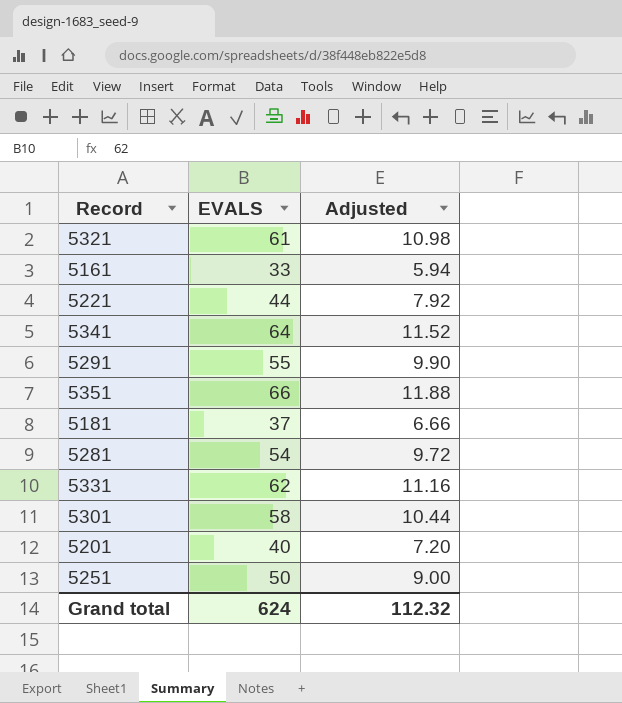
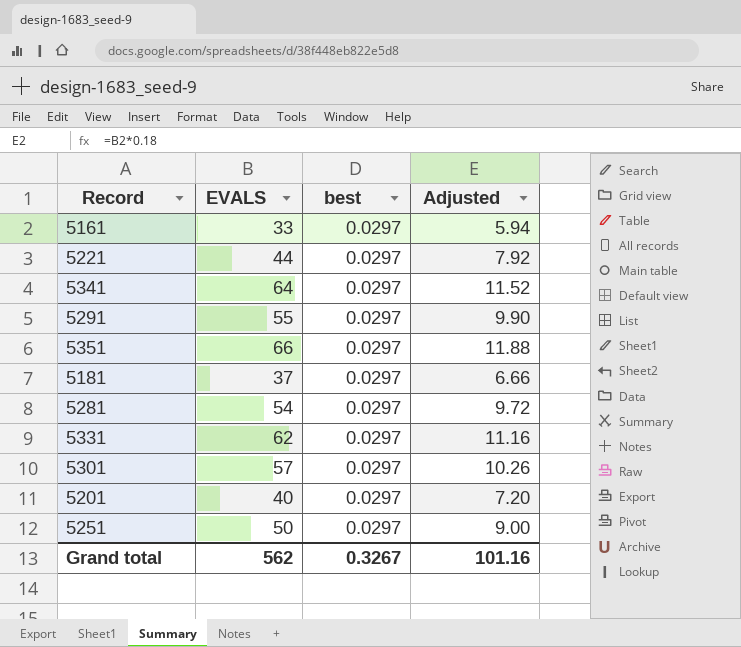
column best | position: none -> 3
row 5321: 61 | 10.98 -> none
5301 | EVALS: 58 -> 57
5301 | Adjusted: 10.44 -> 10.26
Grand total | EVALS: 624 -> 562
Grand total | Adjusted: 112.32 -> 101.16

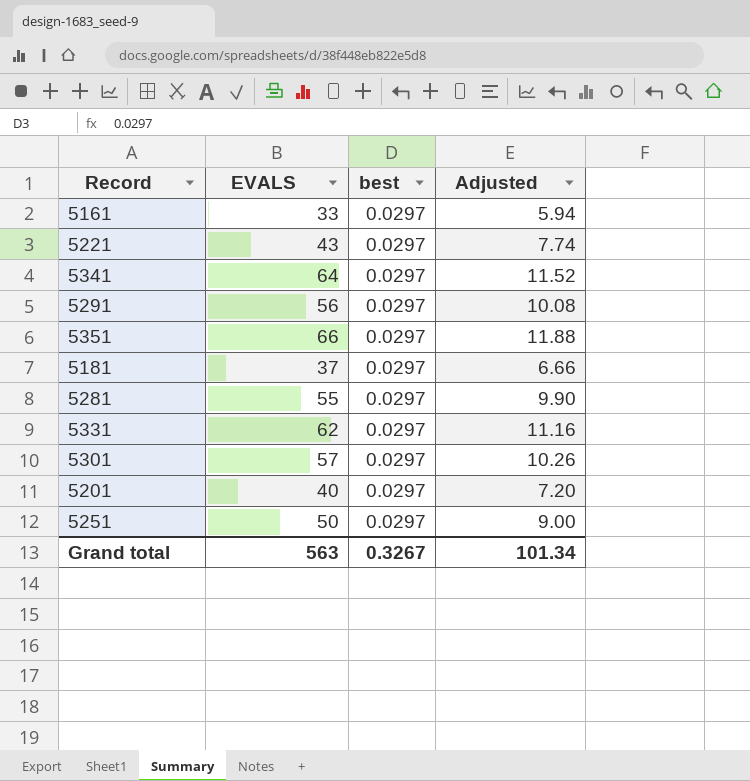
5221 | EVALS: 44 -> 43
5221 | Adjusted: 7.92 -> 7.74
5291 | EVALS: 55 -> 56
5291 | Adjusted: 9.90 -> 10.08
5281 | EVALS: 54 -> 55
5281 | Adjusted: 9.72 -> 9.90
Grand total | EVALS: 562 -> 563
Grand total | Adjusted: 101.16 -> 101.34

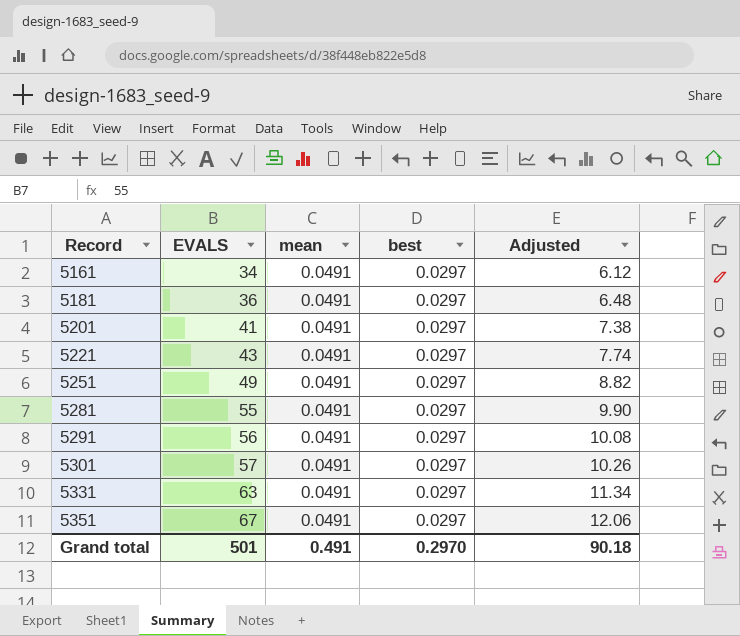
row order: none -> Record ascending
column mean | position: none -> 3
row 5341: 64 | 0.0297 | 11.52 -> none
5161 | EVALS: 33 -> 34
5161 | Adjusted: 5.94 -> 6.12
5181 | EVALS: 37 -> 36
5181 | Adjusted: 6.66 -> 6.48
5201 | EVALS: 40 -> 41
5201 | Adjusted: 7.20 -> 7.38
5251 | EVALS: 50 -> 49
5251 | Adjusted: 9.00 -> 8.82
5331 | EVALS: 62 -> 63
5331 | Adjusted: 11.16 -> 11.34
5351 | EVALS: 66 -> 67
5351 | Adjusted: 11.88 -> 12.06
Grand total | EVALS: 563 -> 501
Grand total | best: 0.3267 -> 0.2970
Grand total | Adjusted: 101.34 -> 90.18

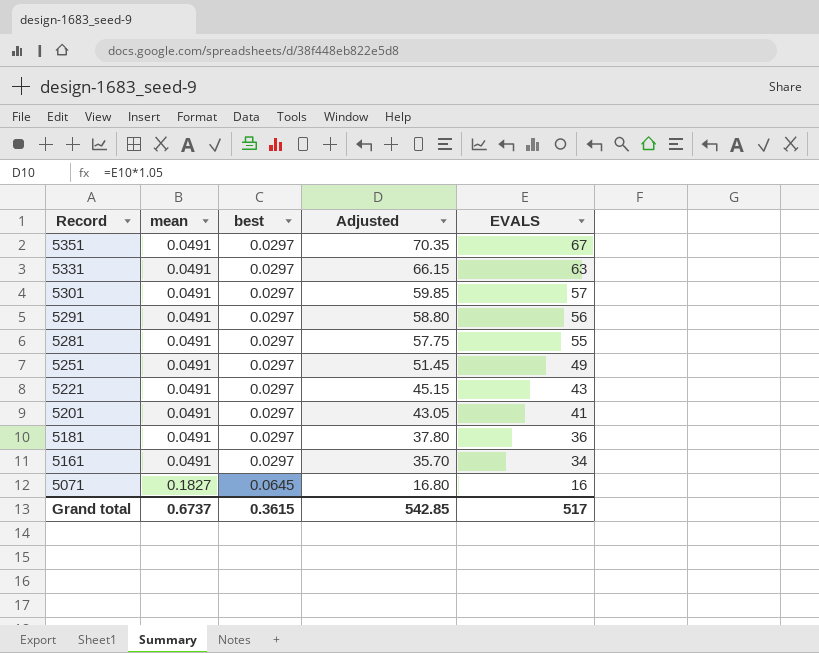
row order: Record ascending -> Record descending
column Adjusted | formula: [EVALS] * 0.18 -> [EVALS] * 1.05
column EVALS | position: 2 -> 5
row 5071: none -> 0.1827 | 0.0645 | 16.80 | 16
Grand total | mean: 0.491 -> 0.6737
Grand total | best: 0.2970 -> 0.3615
Grand total | Adjusted: 90.18 -> 542.85
Grand total | EVALS: 501 -> 517

